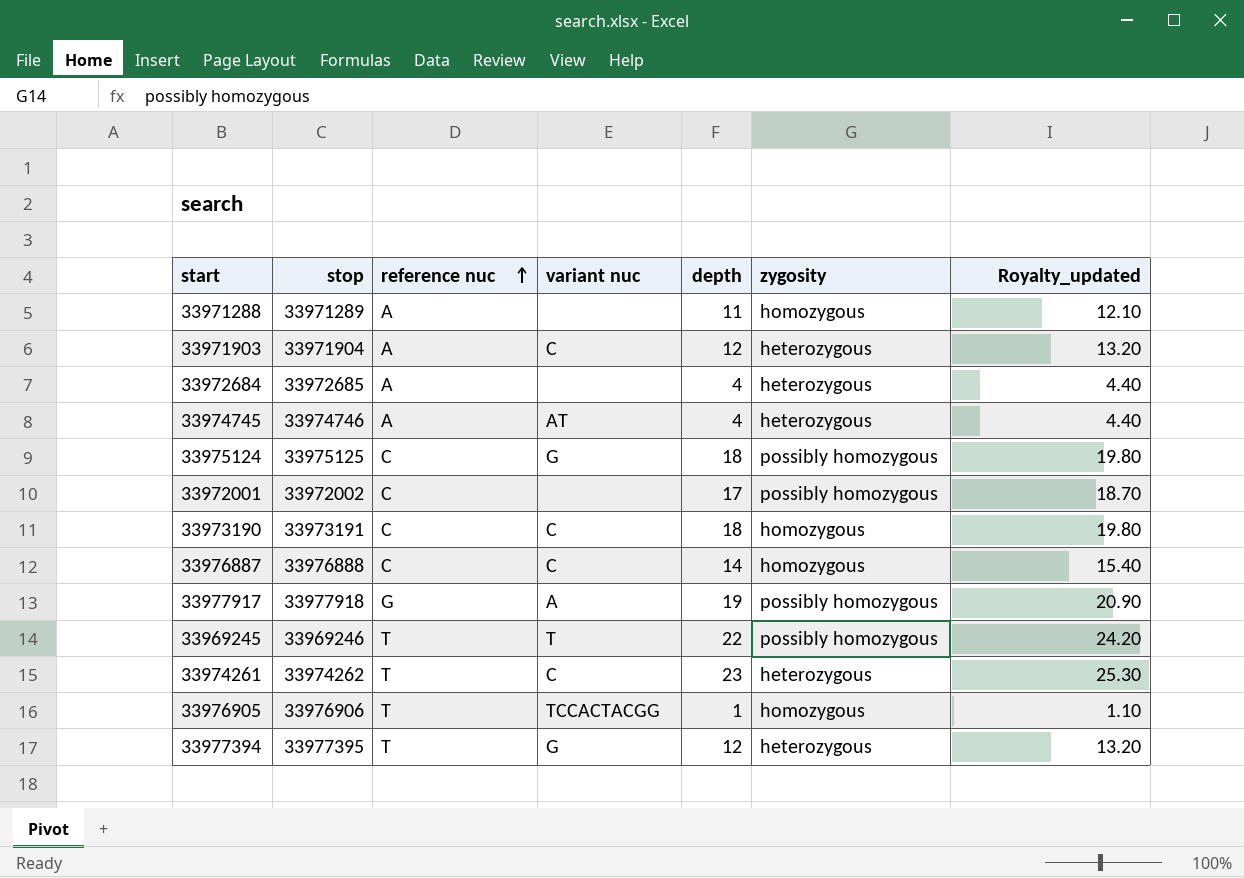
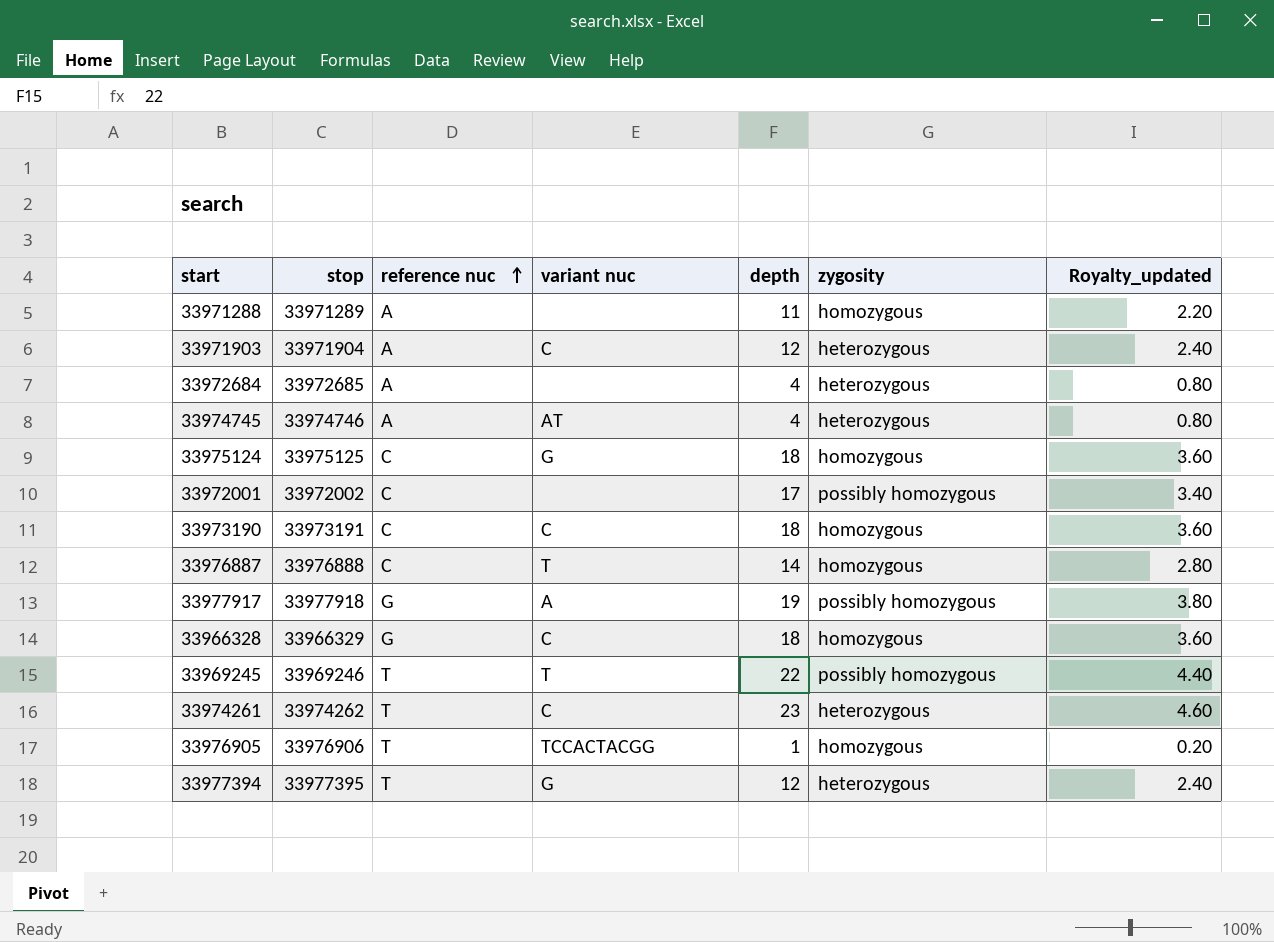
column Royalty_updated | formula: [depth] * 1.1 -> [depth] * 0.2
33975124 | zygosity: possibly homozygous -> homozygous
33976887 | variant nuc: C -> T
row 33966328: none -> 33966329 | G | C | 18 | homozygous | 3.60

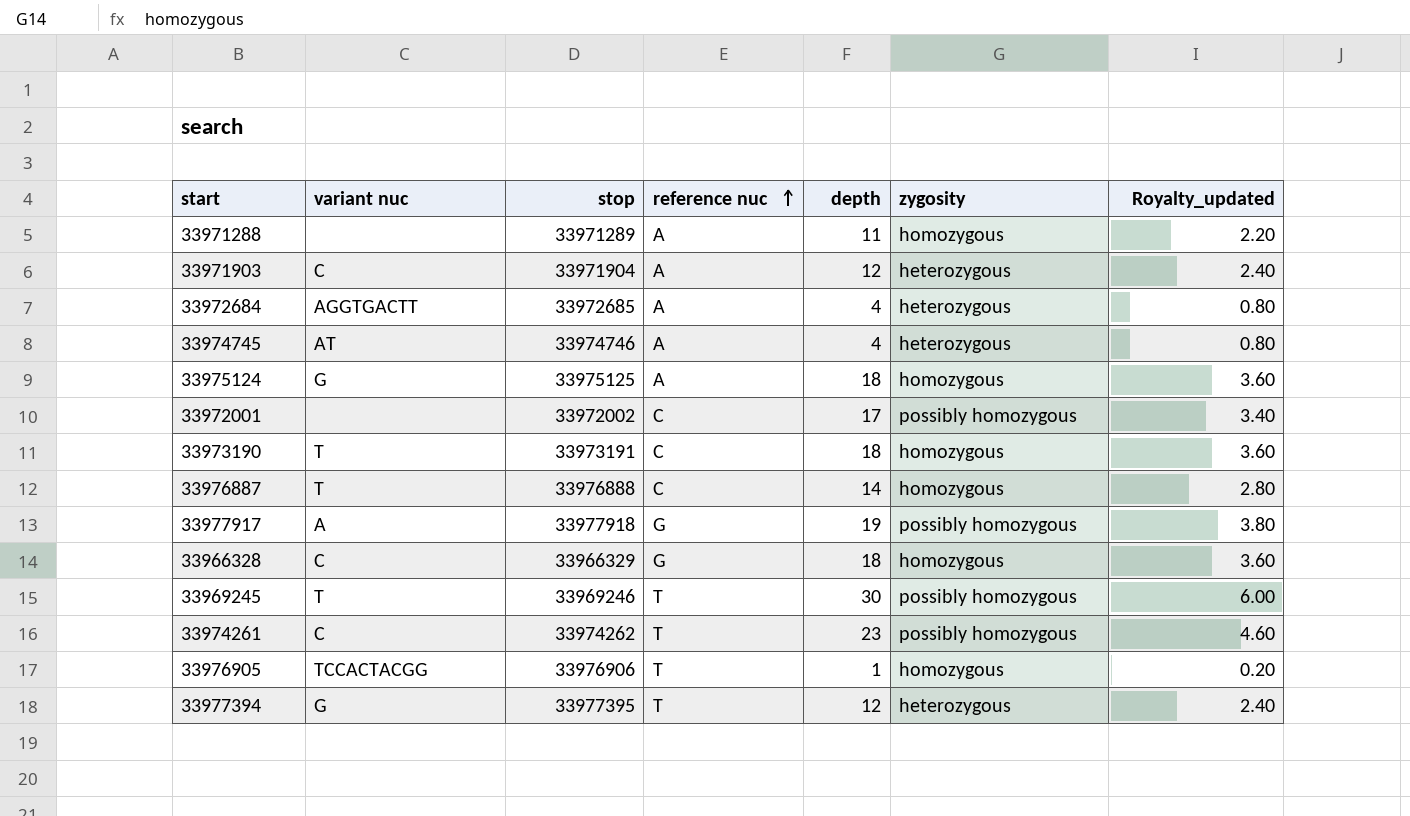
column variant nuc | position: 4 -> 2
33972684 | variant nuc: none -> AGGTGACTT
33975124 | reference nuc: C -> A
33973190 | variant nuc: C -> T
33969245 | depth: 22 -> 30
33969245 | Royalty_updated: 4.40 -> 6.00
33974261 | zygosity: heterozygous -> possibly homozygous

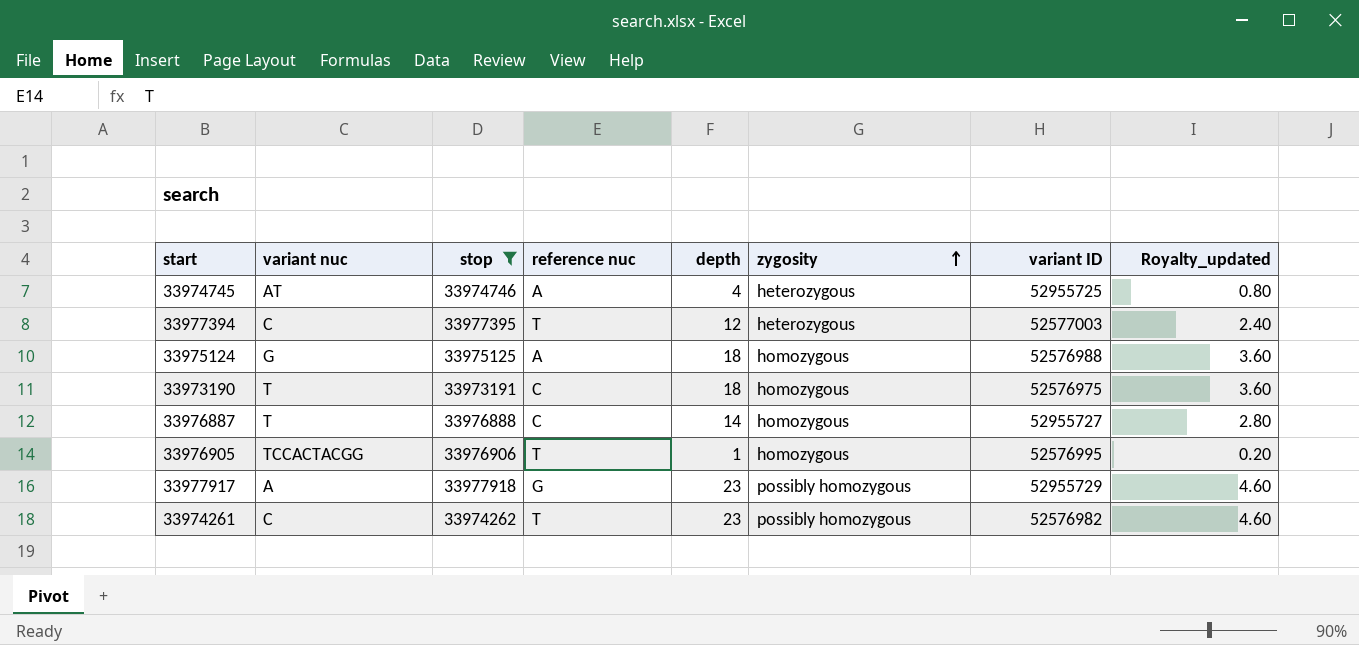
filter: none -> stop >= 33973191
row order: reference nuc ascending -> zygosity ascending
column variant ID | position: none -> 7
33977394 | variant nuc: G -> C
33977917 | depth: 19 -> 23
33977917 | Royalty_updated: 3.80 -> 4.60

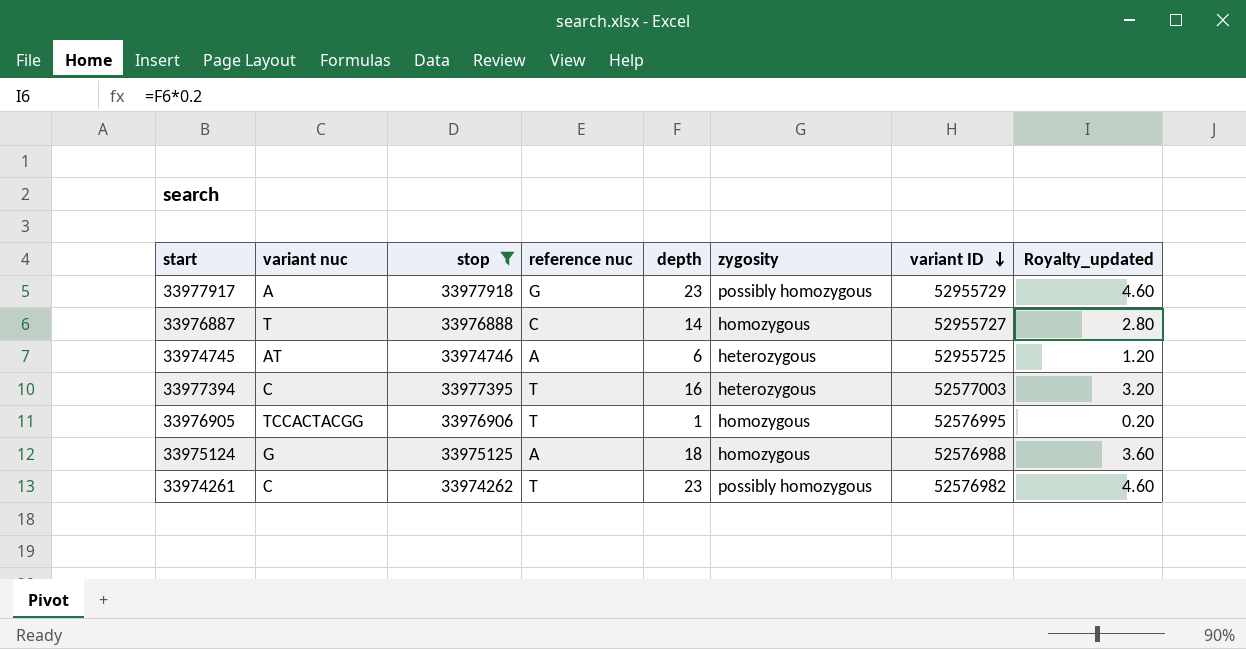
row order: zygosity ascending -> variant ID descending
row 33973190: T | 33973191 | C | 18 | homozygous | 52576975 | 3.60 -> none
33974745 | depth: 4 -> 6
33974745 | Royalty_updated: 0.80 -> 1.20
33977394 | depth: 12 -> 16
33977394 | Royalty_updated: 2.40 -> 3.20

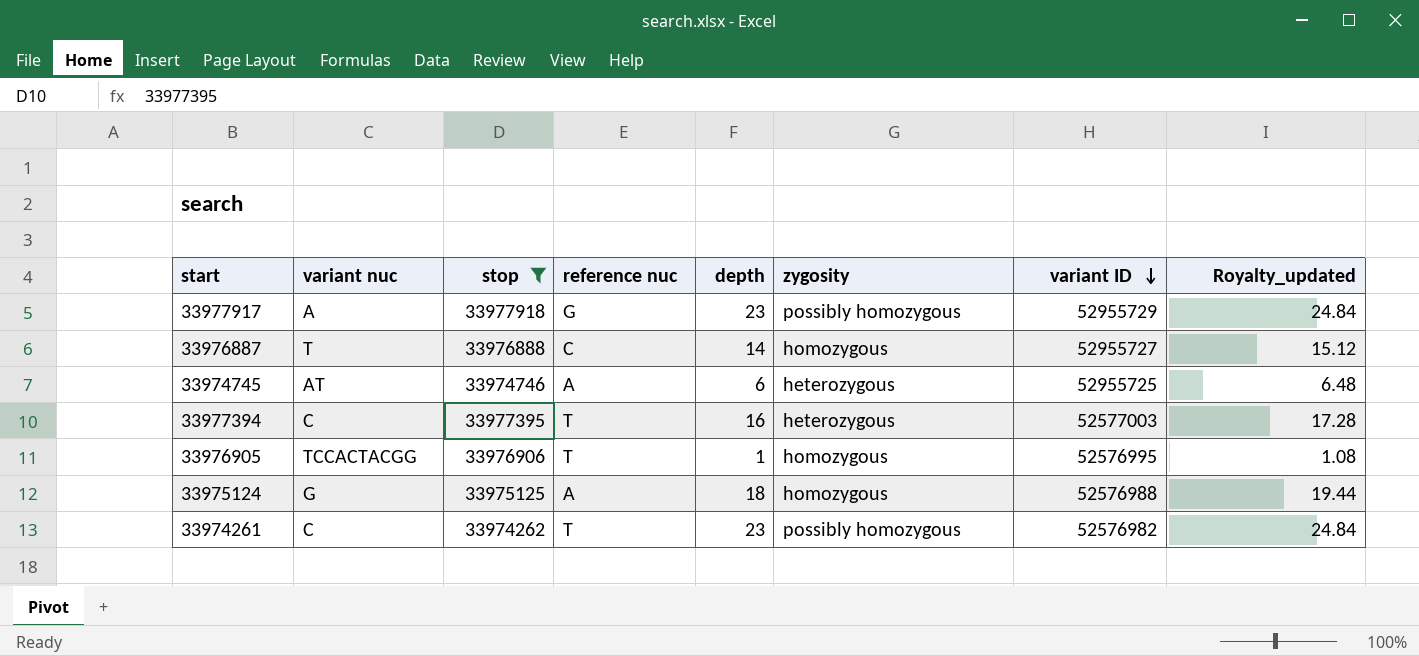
column Royalty_updated | formula: [depth] * 0.2 -> [depth] * 1.08

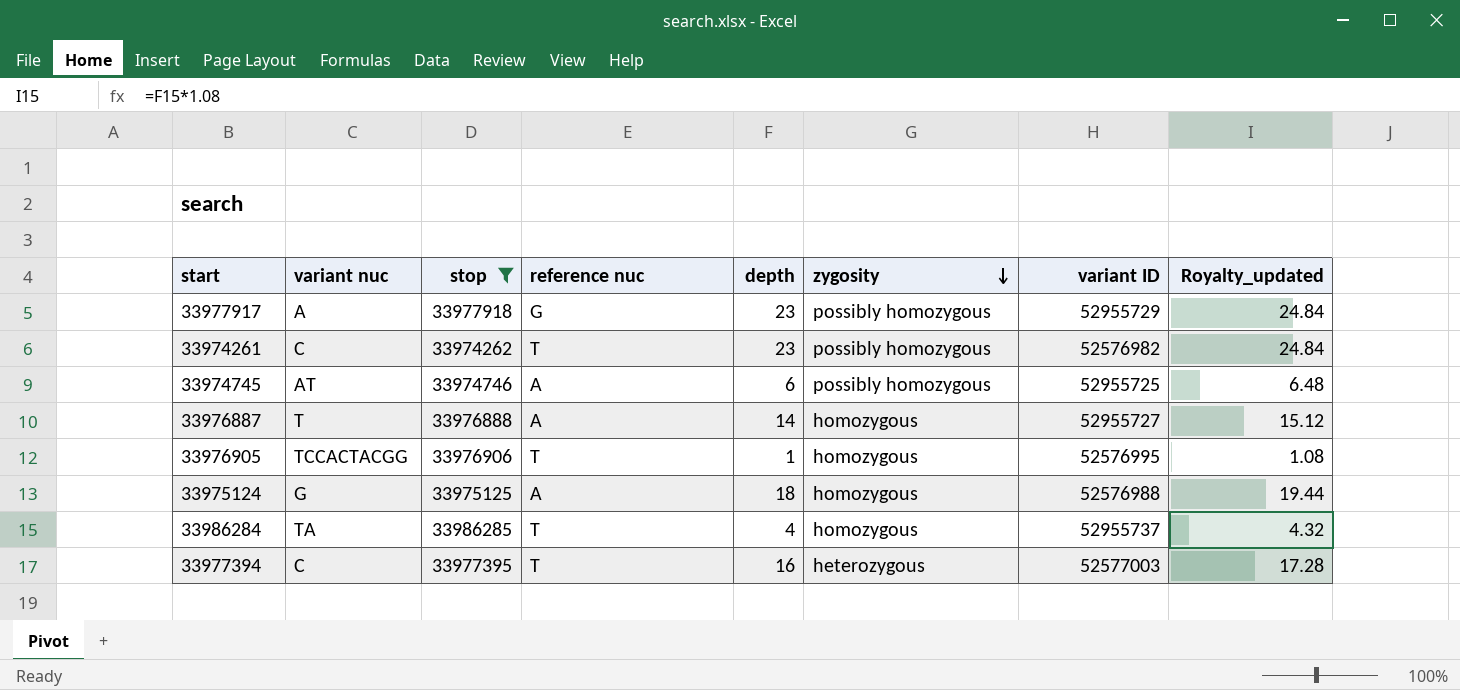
row order: variant ID descending -> zygosity descending
33974745 | zygosity: heterozygous -> possibly homozygous
33976887 | reference nuc: C -> A
row 33986284: none -> TA | 33986285 | T | 4 | homozygous | 52955737 | 4.32

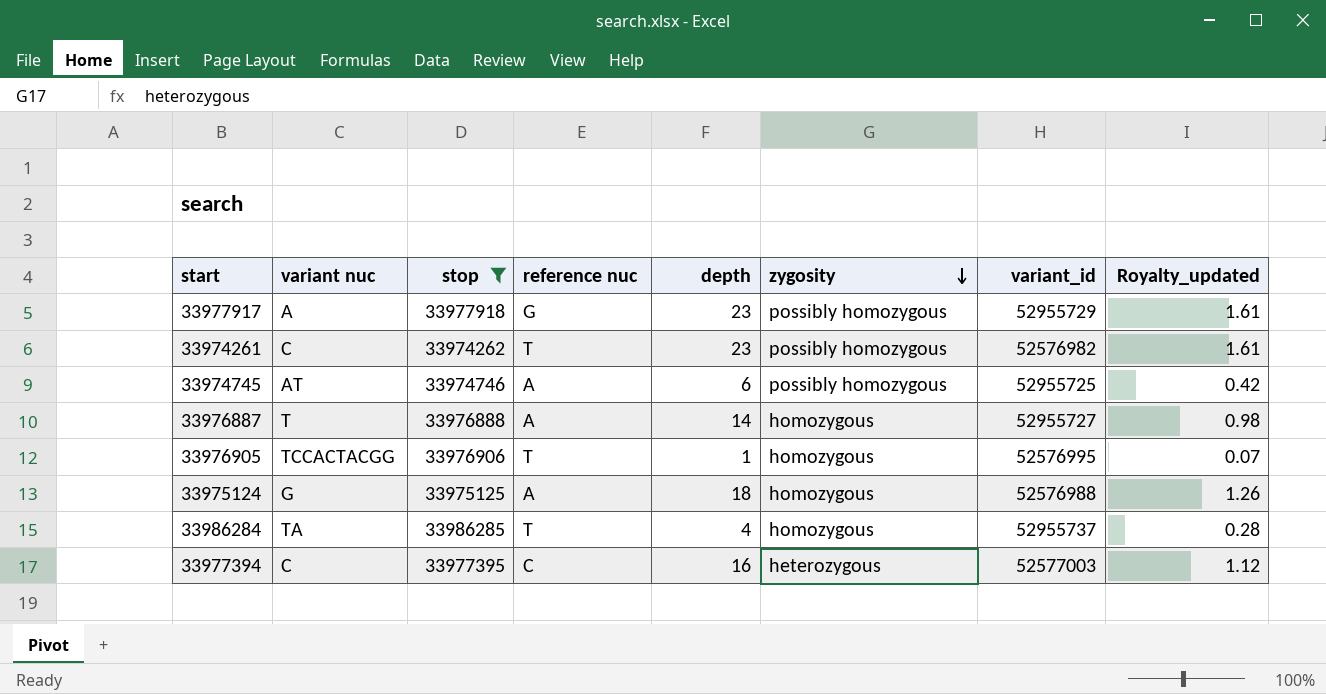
column name: variant ID -> variant_id
column Royalty_updated | formula: [depth] * 1.08 -> [depth] * 0.07
33977394 | reference nuc: T -> C

